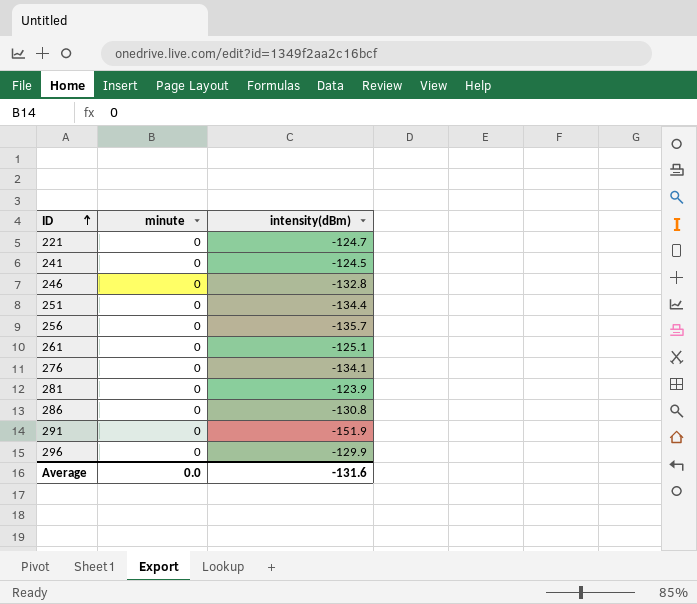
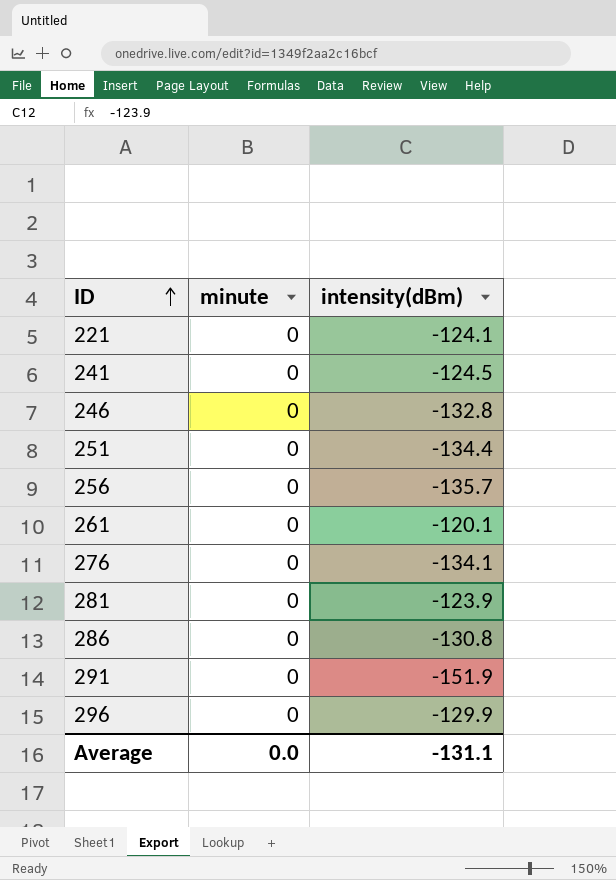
221 | intensity(dBm): -124.7 -> -124.1
261 | intensity(dBm): -125.1 -> -120.1
Average | intensity(dBm): -131.6 -> -131.1

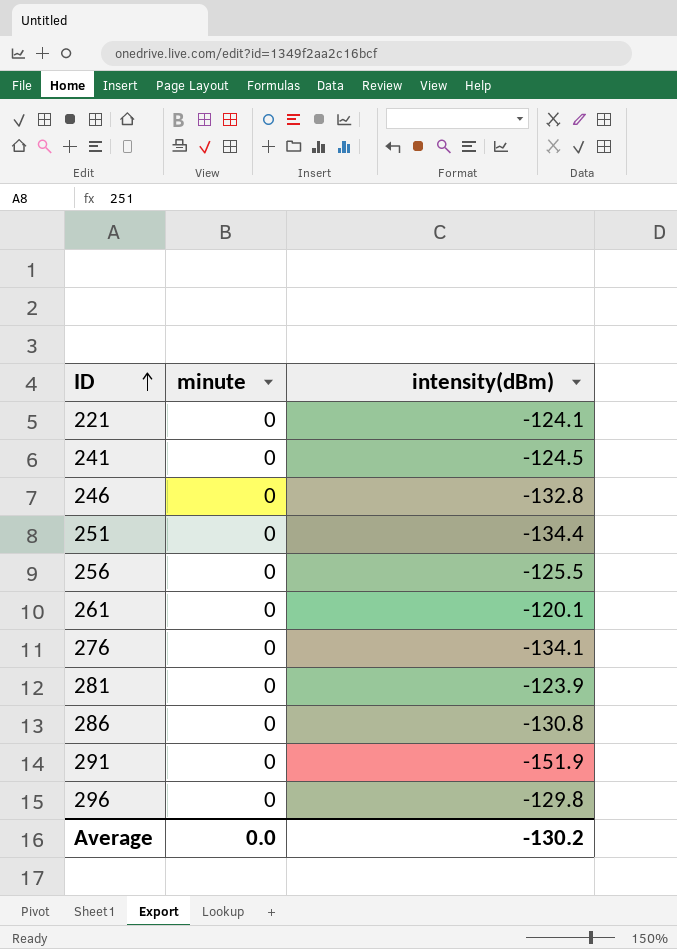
256 | intensity(dBm): -135.7 -> -125.5
296 | intensity(dBm): -129.9 -> -129.8
Average | intensity(dBm): -131.1 -> -130.2

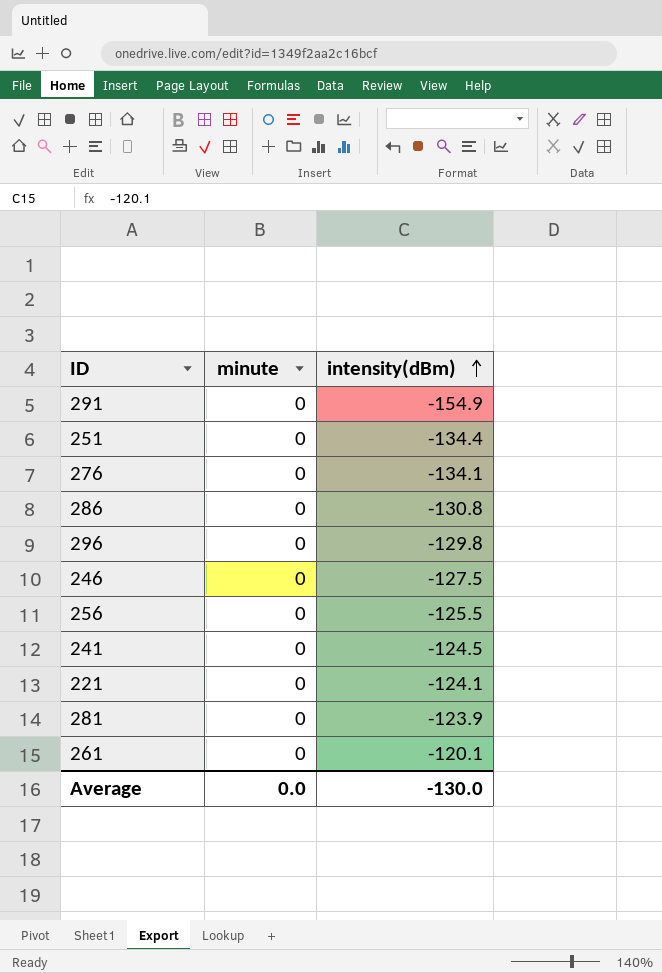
row order: ID ascending -> intensity(dBm) ascending
291 | intensity(dBm): -151.9 -> -154.9
246 | intensity(dBm): -132.8 -> -127.5
Average | intensity(dBm): -130.2 -> -130.0

